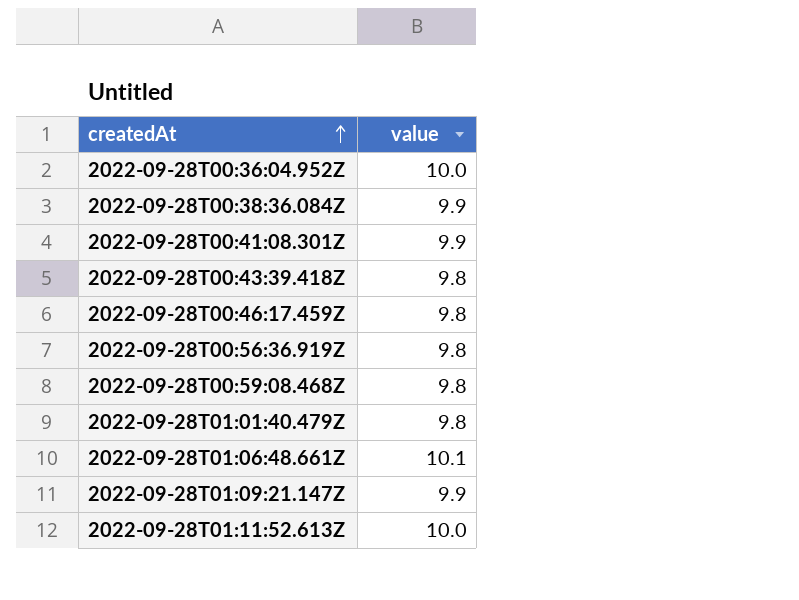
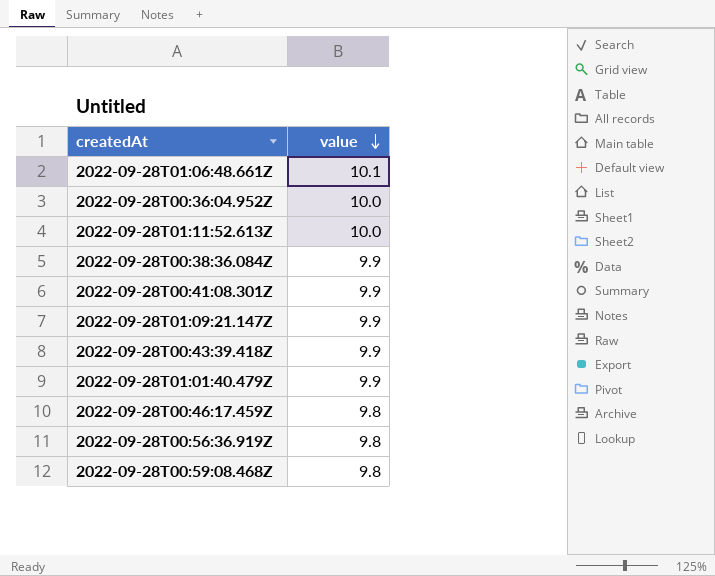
row order: createdAt ascending -> value descending
2022-09-28T00:43:39.418Z | value: 9.8 -> 9.9
2022-09-28T01:01:40.479Z | value: 9.8 -> 9.9

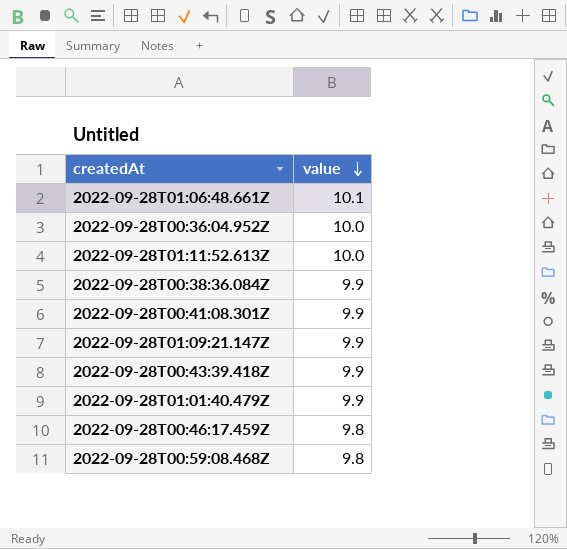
row 2022-09-28T00:56:36.919Z: 9.8 -> none

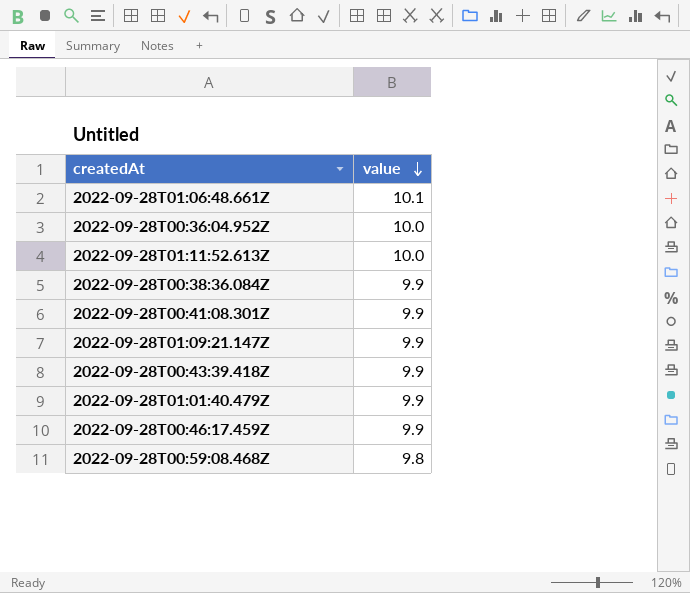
2022-09-28T00:46:17.459Z | value: 9.8 -> 9.9

